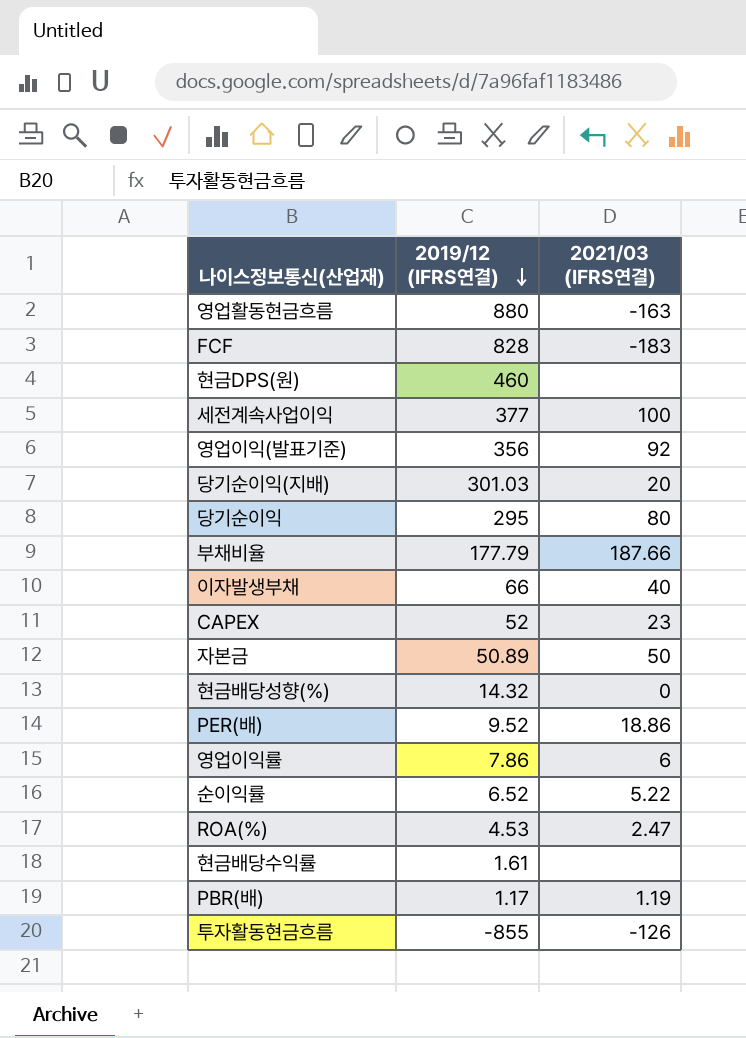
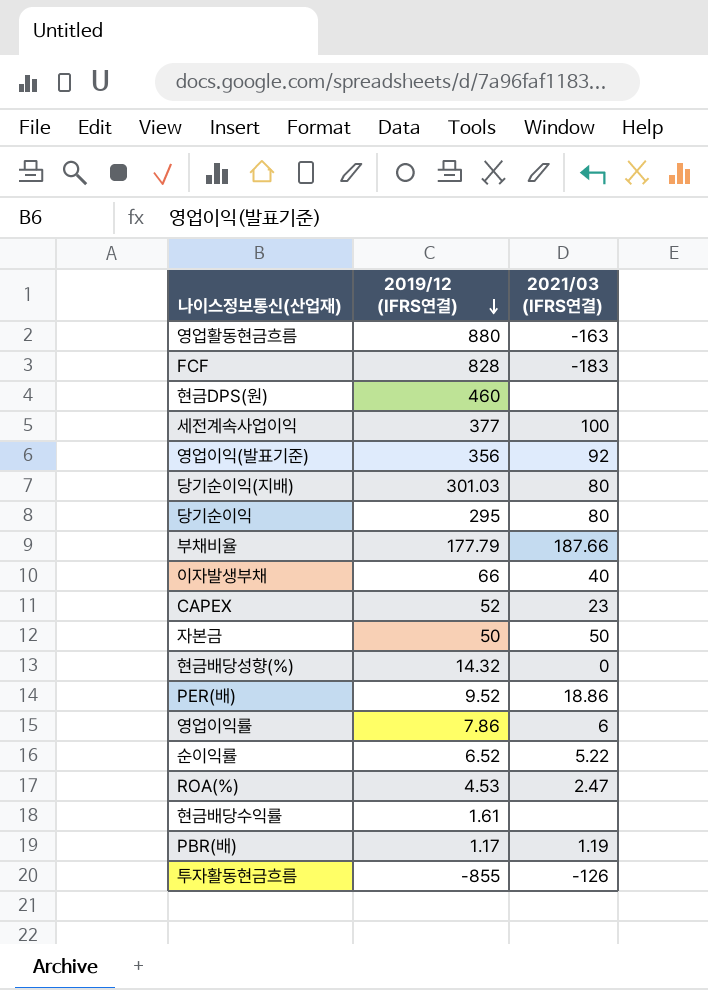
당기순이익(지배) | 2021/03 (IFRS연결): 20 -> 80
자본금 | 2019/12 (IFRS연결): 50.89 -> 50

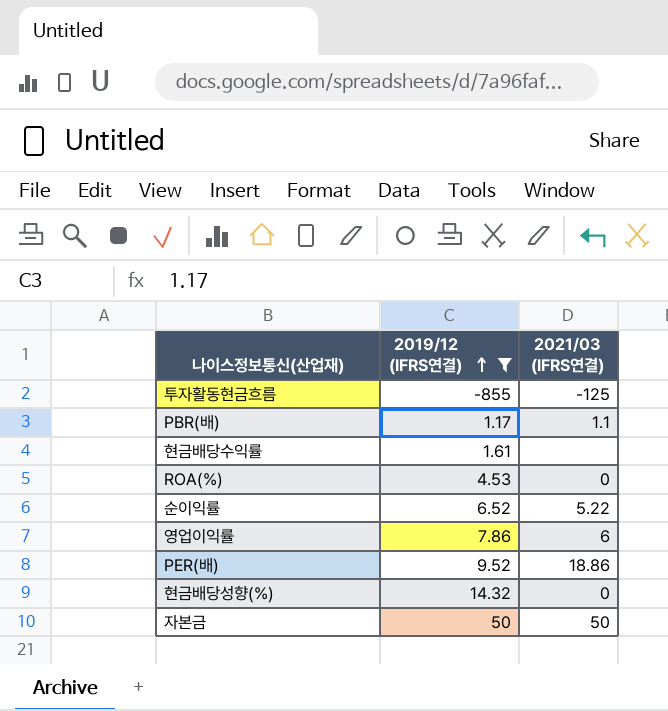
filter: none -> 2019/12 (IFRS연결) <= 50
row order: 2019/12 (IFRS연결) descending -> 2019/12 (IFRS연결) ascending
투자활동현금흐름 | 2021/03 (IFRS연결): -126 -> -125
PBR(배) | 2021/03 (IFRS연결): 1.19 -> 1.1
ROA(%) | 2021/03 (IFRS연결): 2.47 -> 0

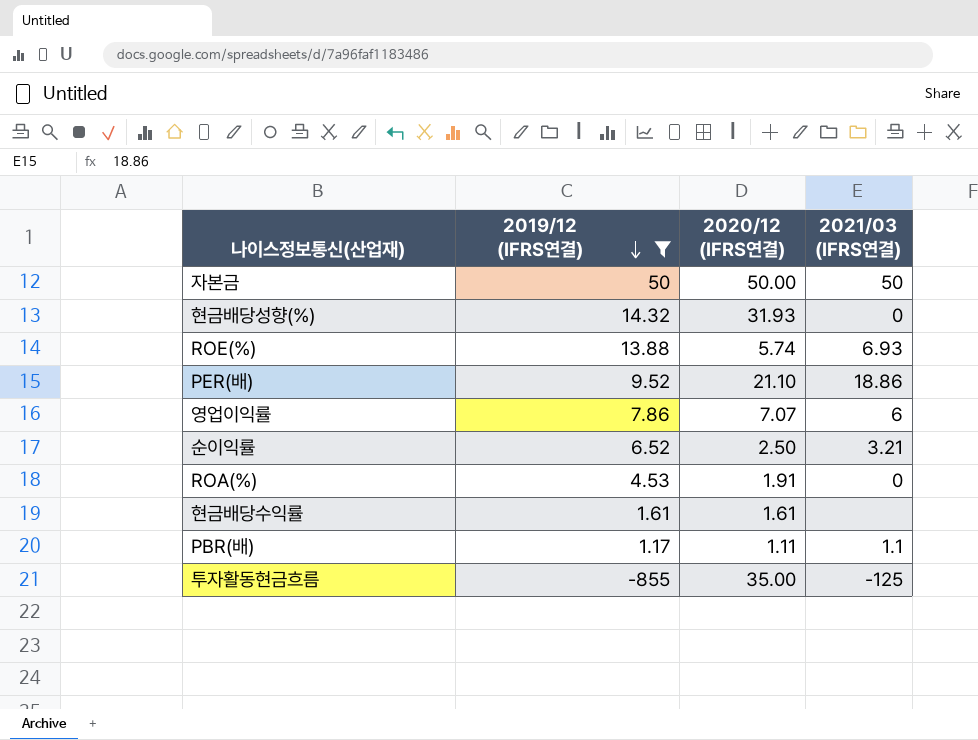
row order: 2019/12 (IFRS연결) ascending -> 2019/12 (IFRS연결) descending
column 2020/12 (IFRS연결) | position: none -> 3
row ROE(%): none -> 13.88 | 5.74 | 6.93
순이익률 | 2021/03 (IFRS연결): 5.22 -> 3.21

